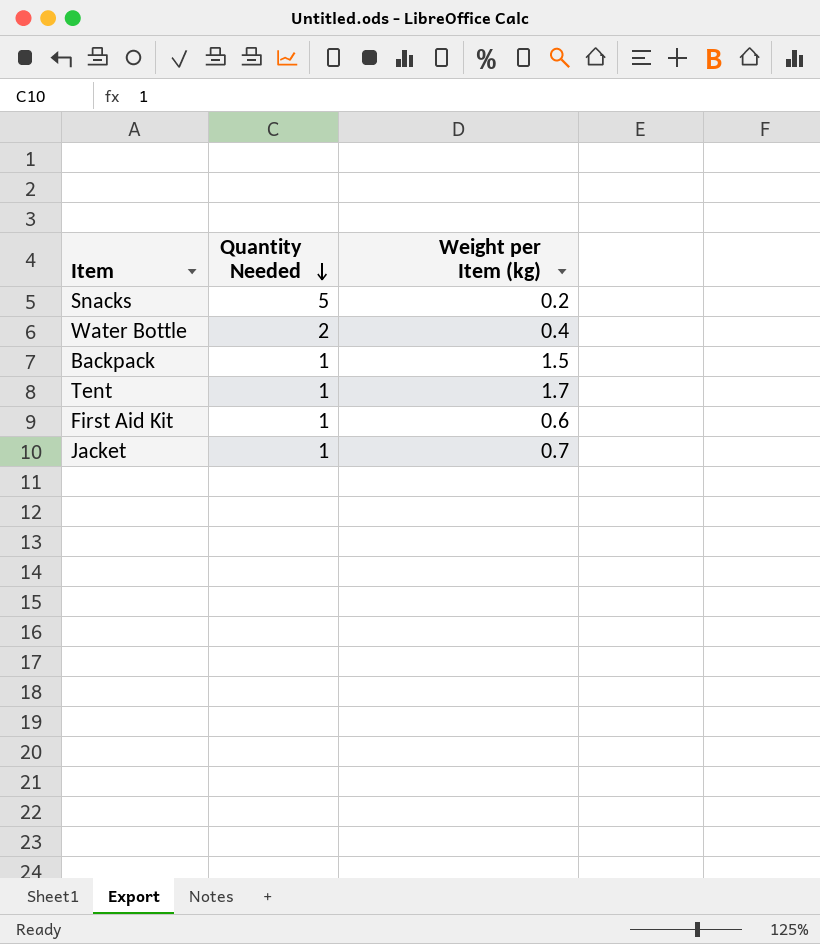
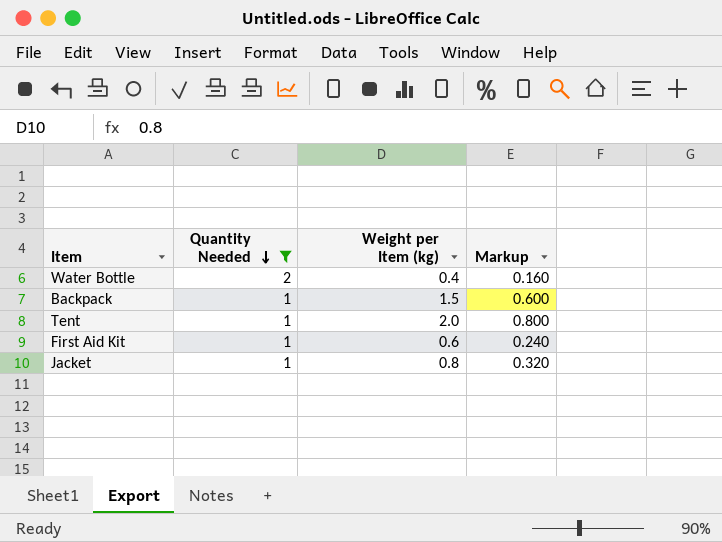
filter: none -> Quantity Needed != 5
column Markup | formula: none -> [Weight per Item (kg)] * 0.4
Tent | Weight per Item (kg): 1.7 -> 2.0
Jacket | Weight per Item (kg): 0.7 -> 0.8

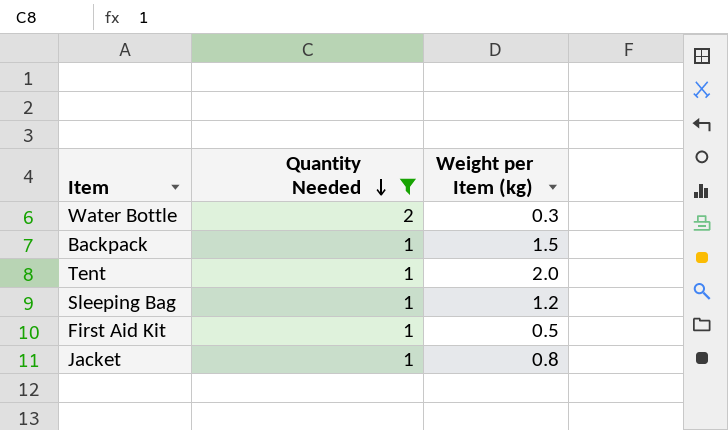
column Markup | formula: [Weight per Item (kg)] * 0.4 -> none
Water Bottle | Weight per Item (kg): 0.4 -> 0.3
row Sleeping Bag: none -> 1 | 1.2
First Aid Kit | Weight per Item (kg): 0.6 -> 0.5

